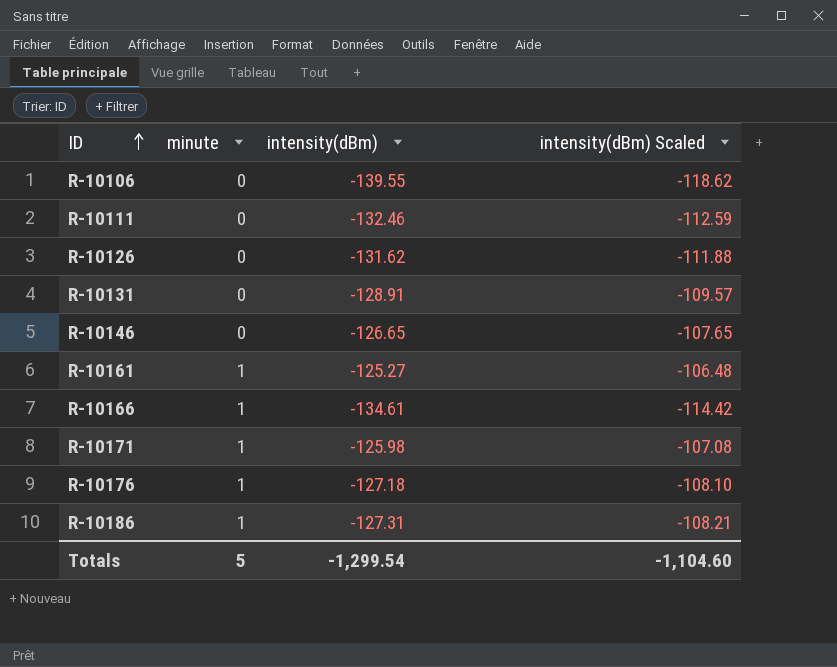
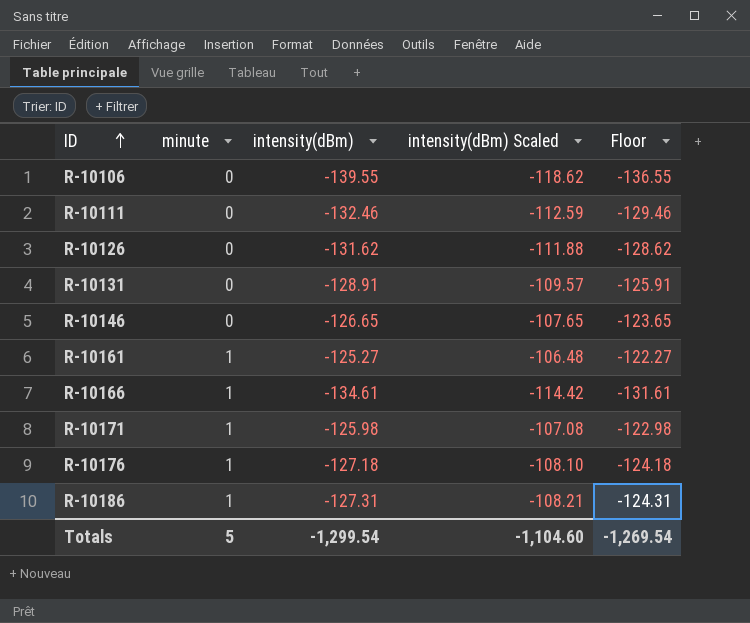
column Floor | formula: none -> [intensity(dBm)] + 3

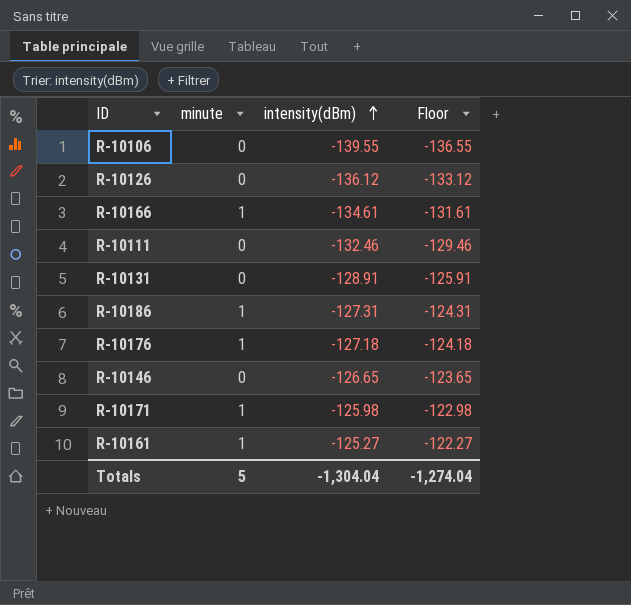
row order: ID ascending -> intensity(dBm) ascending
column intensity(dBm) Scaled | formula: [intensity(dBm)] * 0.85 -> none
R-10126 | intensity(dBm): -131.62 -> -136.12
R-10126 | Floor: -128.62 -> -133.12
Totals | intensity(dBm): -1,299.54 -> -1,304.04
Totals | Floor: -1,269.54 -> -1,274.04

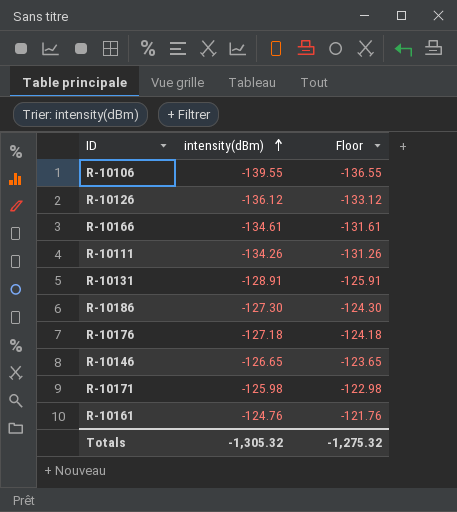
column minute | position: 2 -> none
R-10111 | intensity(dBm): -132.46 -> -134.26
R-10111 | Floor: -129.46 -> -131.26
R-10186 | intensity(dBm): -127.31 -> -127.30
R-10186 | Floor: -124.31 -> -124.30
R-10161 | intensity(dBm): -125.27 -> -124.76
R-10161 | Floor: -122.27 -> -121.76
Totals | intensity(dBm): -1,304.04 -> -1,305.32
Totals | Floor: -1,274.04 -> -1,275.32

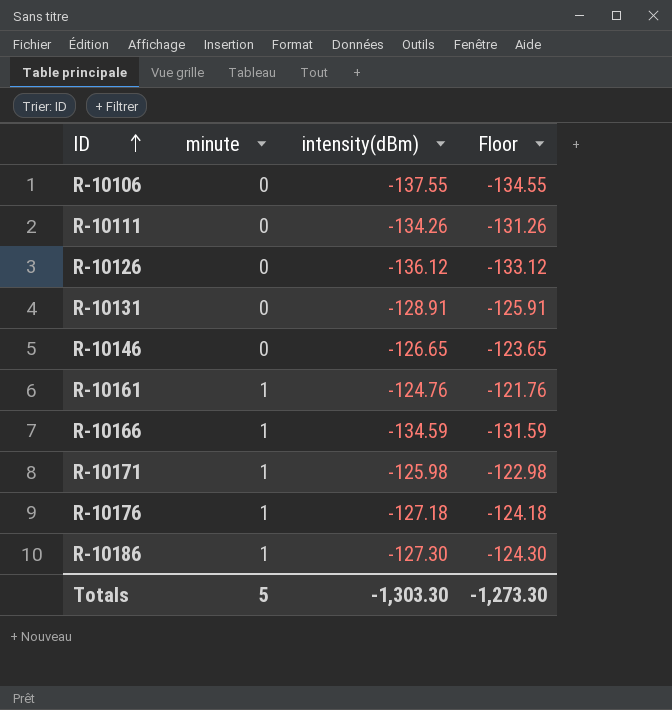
row order: intensity(dBm) ascending -> ID ascending
column minute | position: none -> 2
R-10106 | intensity(dBm): -139.55 -> -137.55
R-10106 | Floor: -136.55 -> -134.55
R-10166 | intensity(dBm): -134.61 -> -134.59
R-10166 | Floor: -131.61 -> -131.59
Totals | intensity(dBm): -1,305.32 -> -1,303.30
Totals | Floor: -1,275.32 -> -1,273.30

